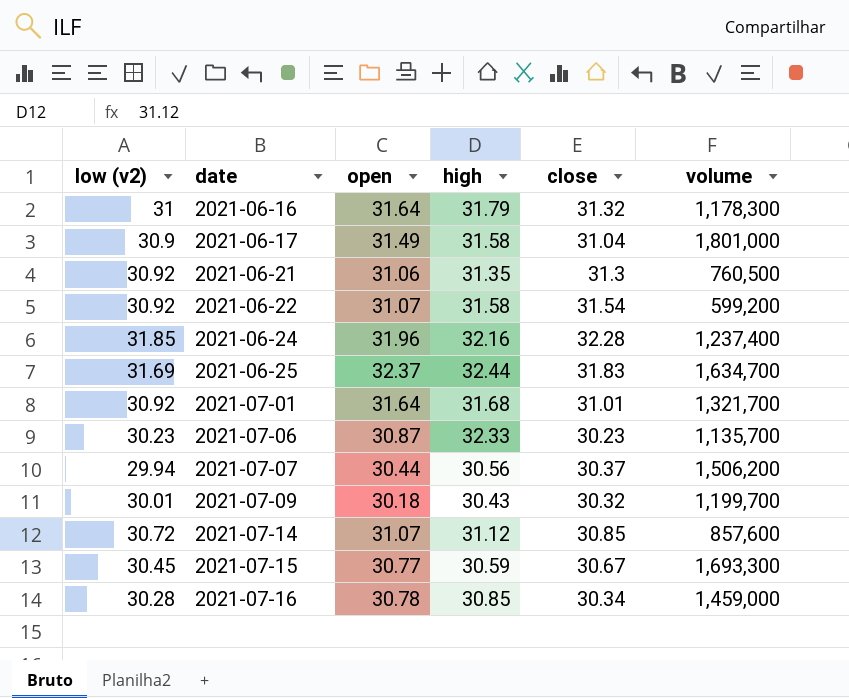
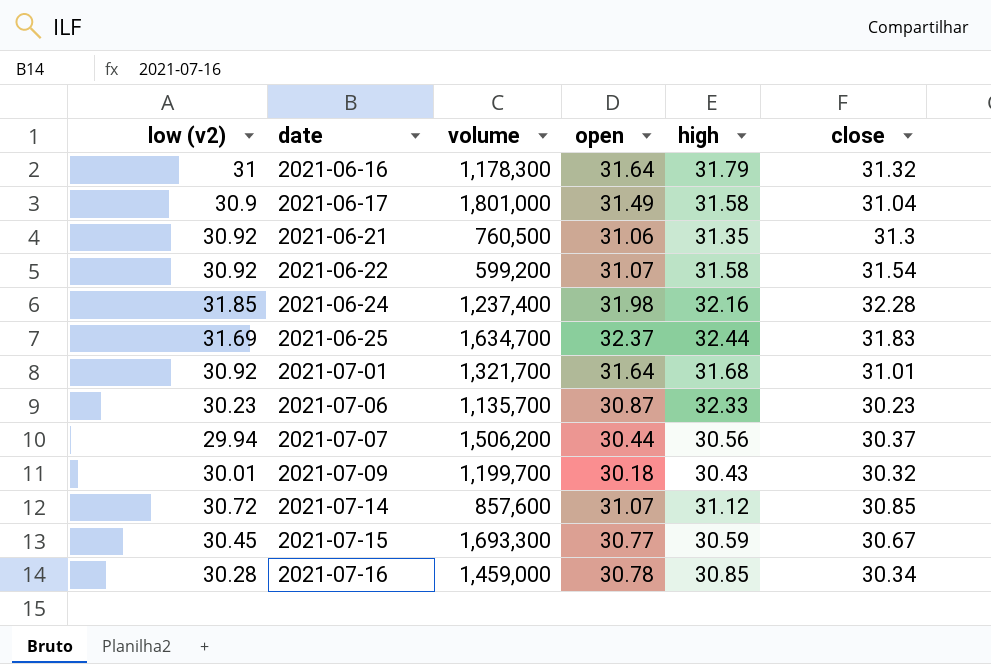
column volume | position: 6 -> 3
2021-06-24 | open: 31.96 -> 31.98

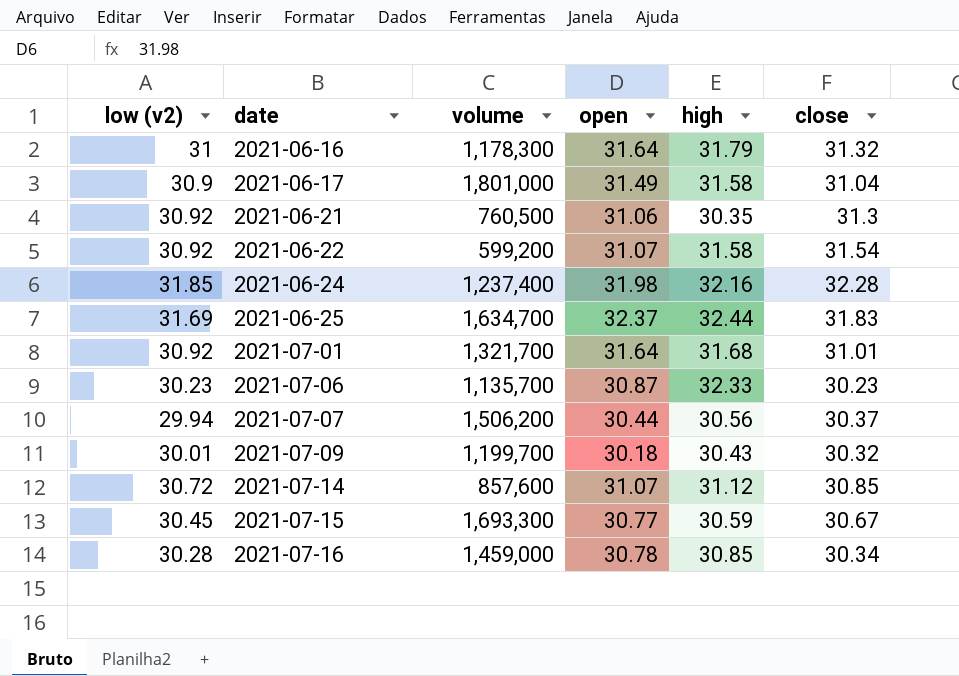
2021-06-21 | high: 31.35 -> 30.35

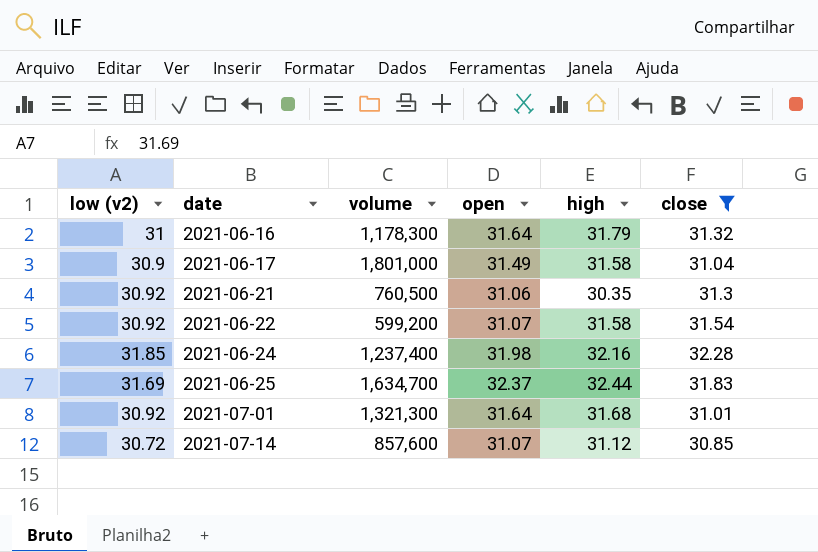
filter: none -> close >= 30.85
2021-07-01 | volume: 1,321,700 -> 1,321,300

